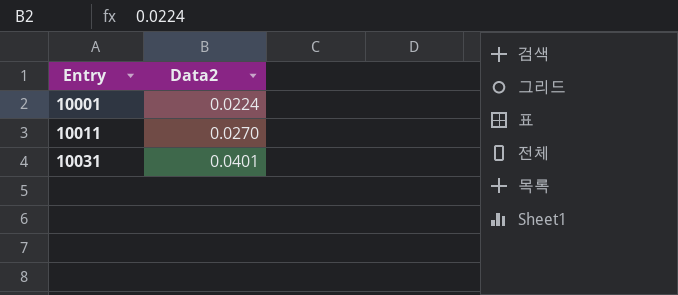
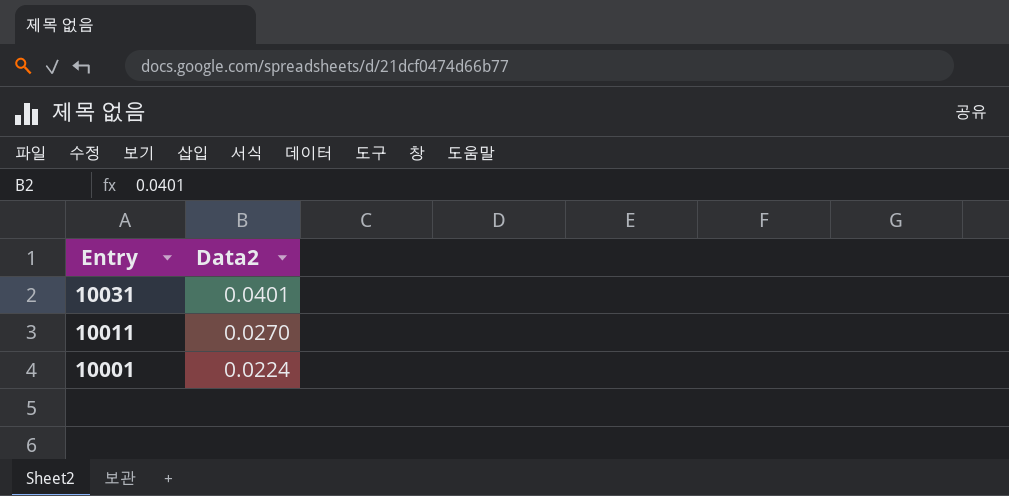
row order: Entry ascending -> Entry descending

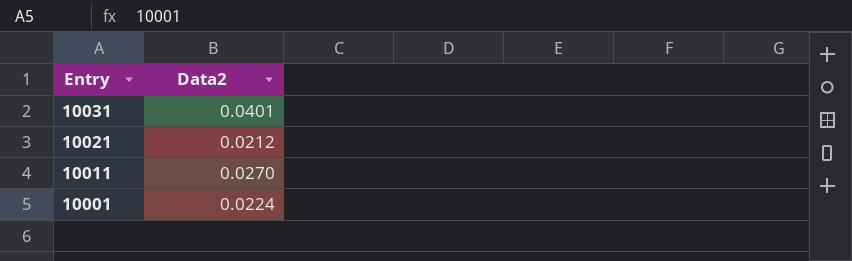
row 10021: none -> 0.0212

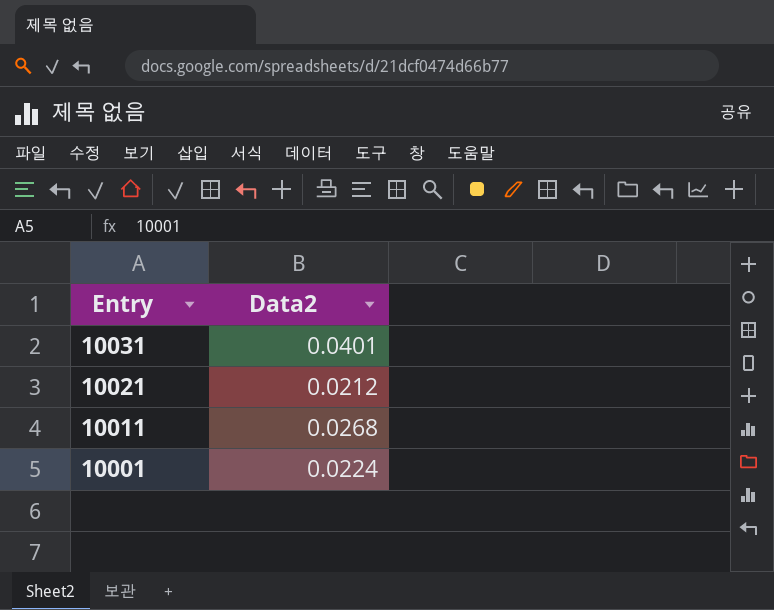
10011 | Data2: 0.0270 -> 0.0268

